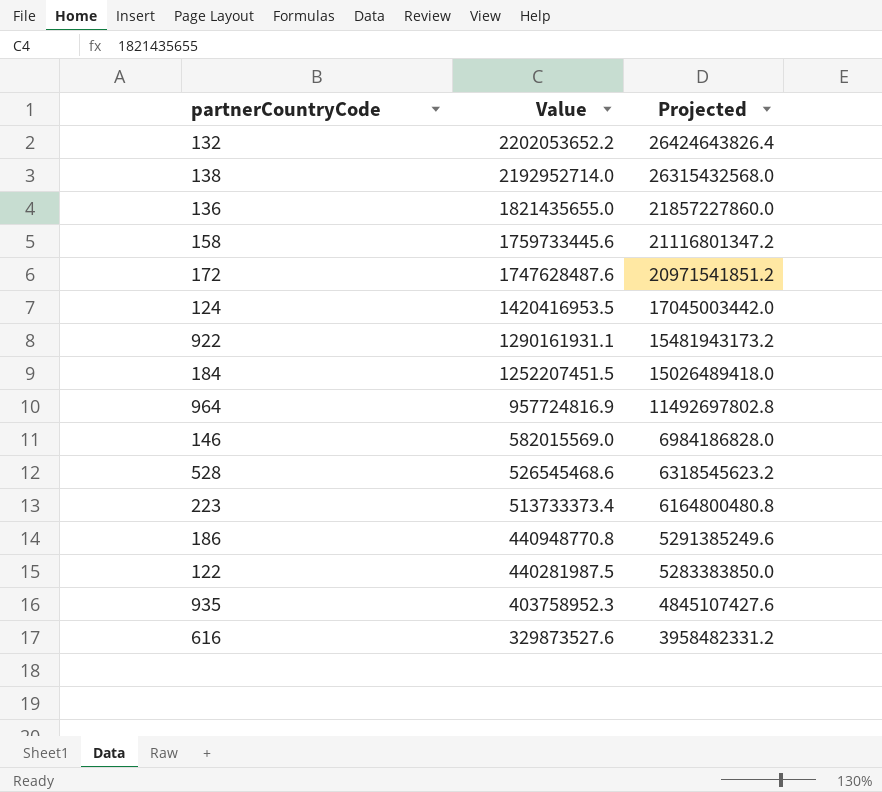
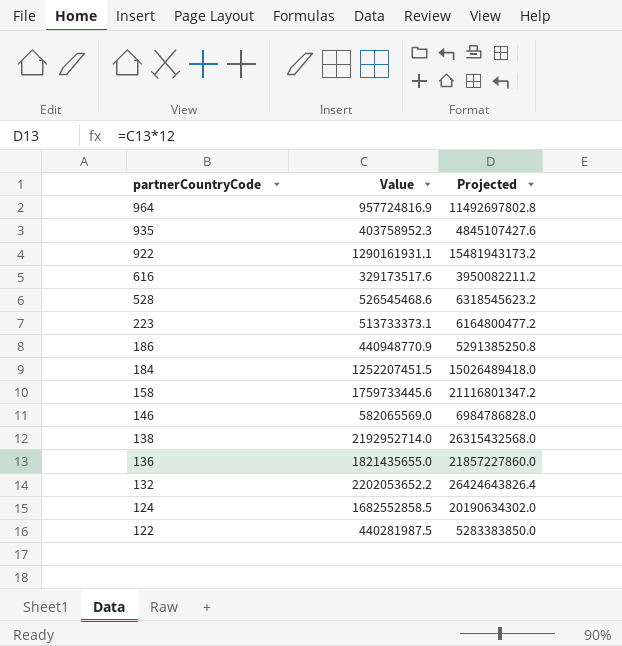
row order: Value descending -> partnerCountryCode descending
row 172: 1747628487.6 | 20971541851.2 -> none
616 | Value: 329873527.6 -> 329173517.6
616 | Projected: 3958482331.2 -> 3950082211.2
223 | Value: 513733373.4 -> 513733373.1
223 | Projected: 6164800480.8 -> 6164800477.2
186 | Value: 440948770.8 -> 440948770.9
186 | Projected: 5291385249.6 -> 5291385250.8
146 | Value: 582015569.0 -> 582065569.0
146 | Projected: 6984186828.0 -> 6984786828.0
124 | Value: 1420416953.5 -> 1682552858.5
124 | Projected: 17045003442.0 -> 20190634302.0

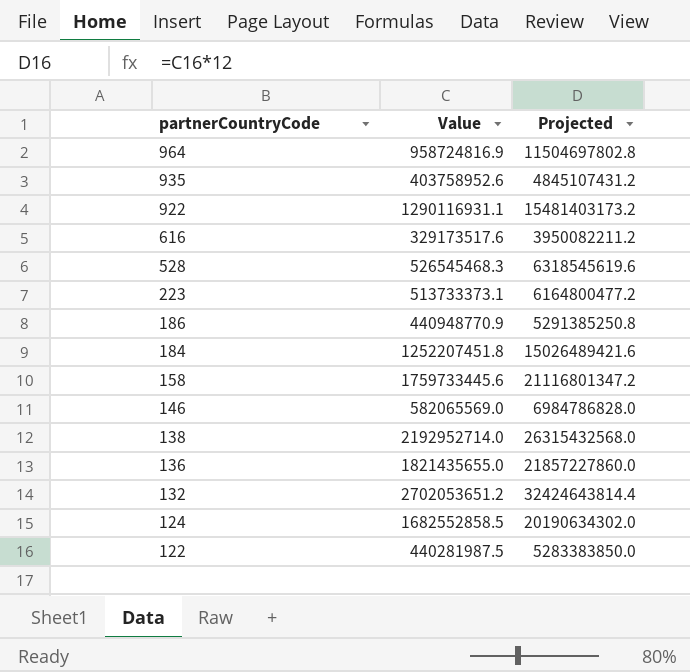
964 | Value: 957724816.9 -> 958724816.9
964 | Projected: 11492697802.8 -> 11504697802.8
935 | Value: 403758952.3 -> 403758952.6
935 | Projected: 4845107427.6 -> 4845107431.2
922 | Value: 1290161931.1 -> 1290116931.1
922 | Projected: 15481943173.2 -> 15481403173.2
528 | Value: 526545468.6 -> 526545468.3
528 | Projected: 6318545623.2 -> 6318545619.6
184 | Value: 1252207451.5 -> 1252207451.8
184 | Projected: 15026489418.0 -> 15026489421.6
132 | Value: 2202053652.2 -> 2702053651.2
132 | Projected: 26424643826.4 -> 32424643814.4

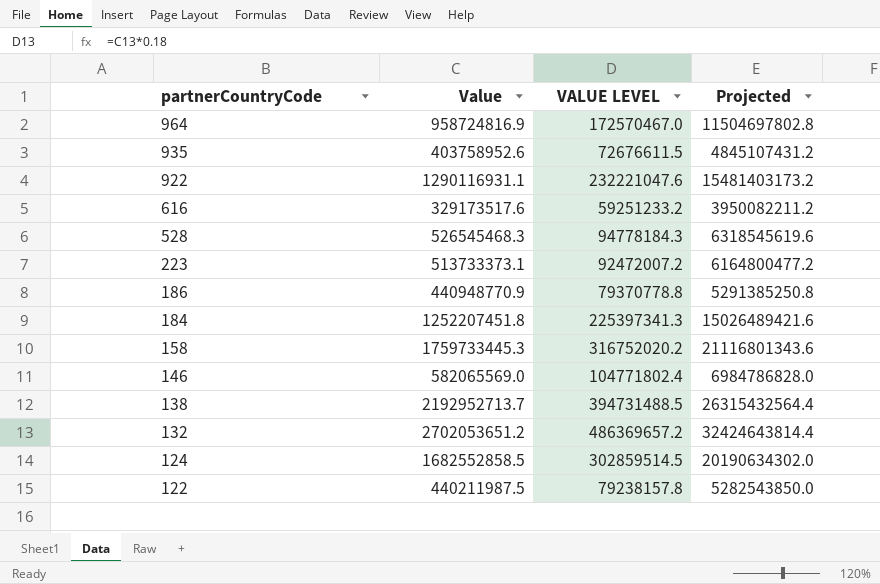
column VALUE LEVEL | formula: none -> [Value] * 0.18
row 136: 1821435655.0 | 21857227860.0 -> none
158 | Value: 1759733445.6 -> 1759733445.3
158 | Projected: 21116801347.2 -> 21116801343.6
138 | Value: 2192952714.0 -> 2192952713.7
138 | Projected: 26315432568.0 -> 26315432564.4
122 | Value: 440281987.5 -> 440211987.5
122 | Projected: 5283383850.0 -> 5282543850.0

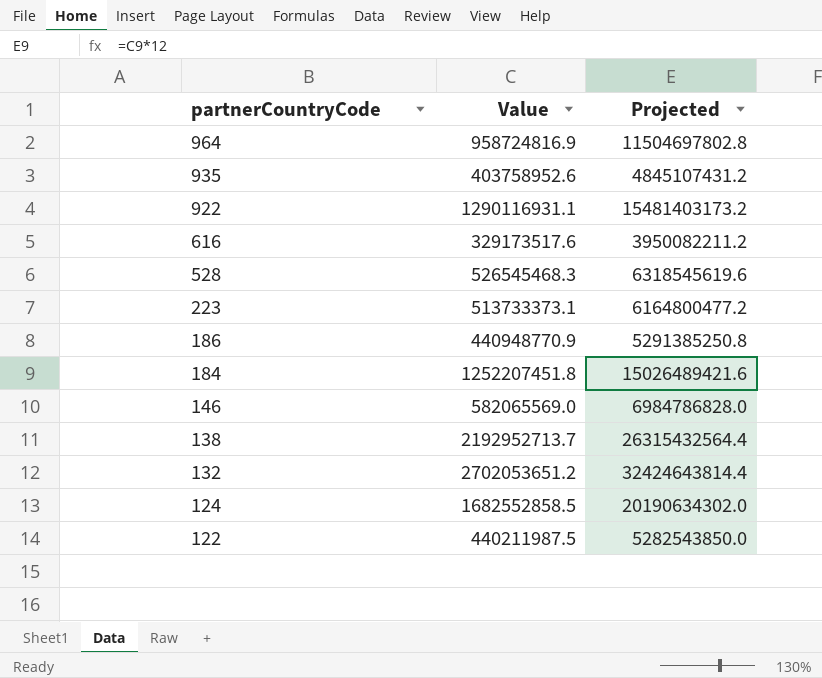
column VALUE LEVEL | formula: [Value] * 0.18 -> none
row 158: 1759733445.3 | 316752020.2 | 21116801343.6 -> none

